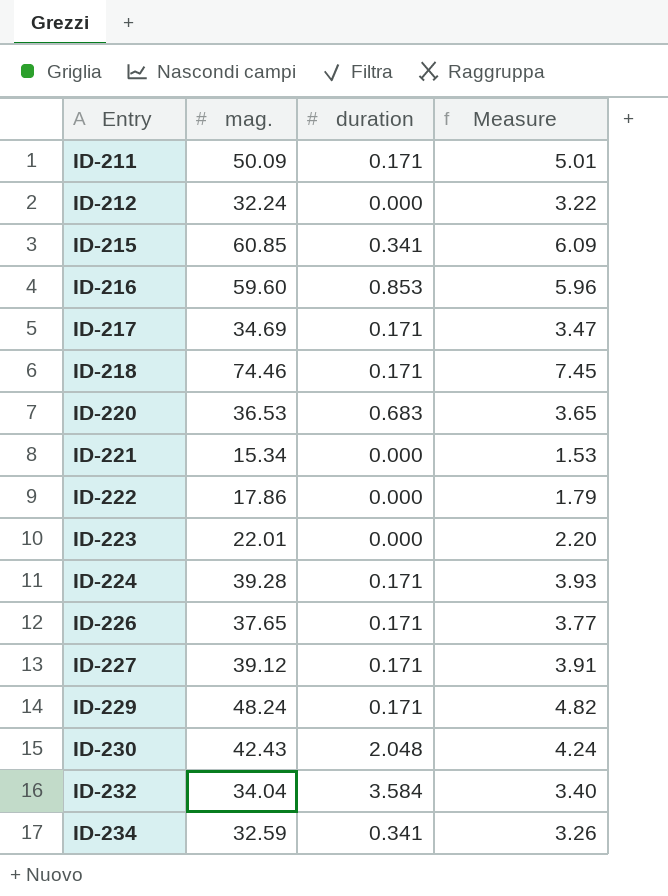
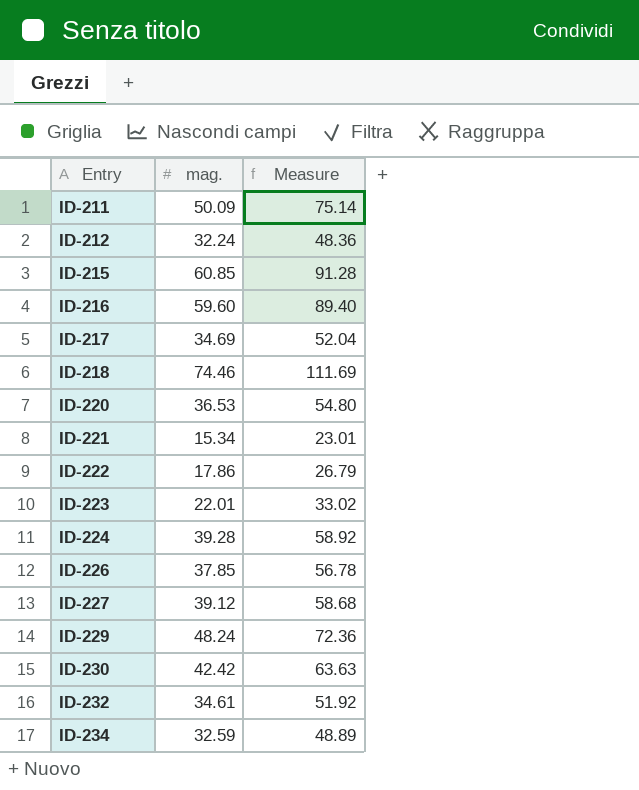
column duration | position: 3 -> none
column Measure | formula: [mag.] * 0.1 -> [mag.] * 1.5
ID-226 | mag.: 37.65 -> 37.85
ID-230 | mag.: 42.43 -> 42.42
ID-232 | mag.: 34.04 -> 34.61

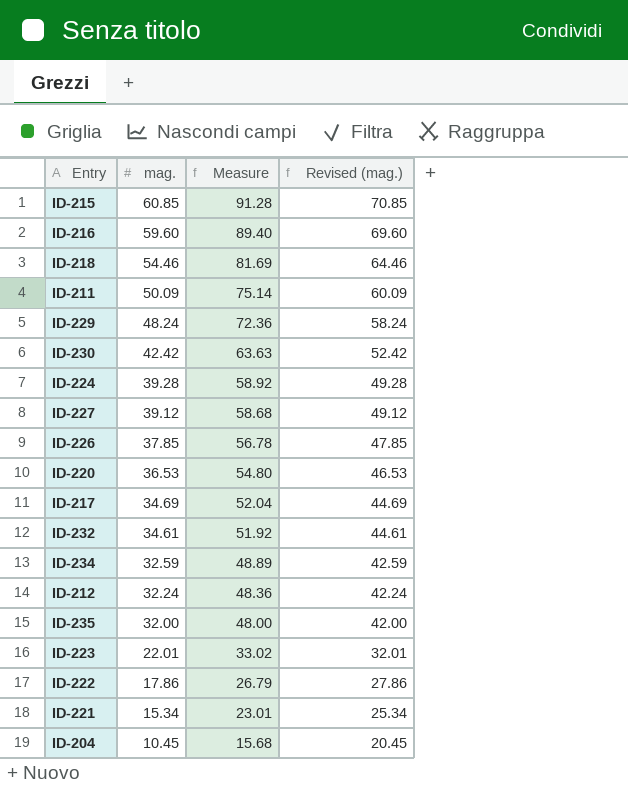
row order: Entry ascending -> mag. descending
column Revised (mag.) | formula: none -> [mag.] + 10
ID-218 | mag.: 74.46 -> 54.46
ID-218 | Measure: 111.69 -> 81.69
row ID-235: none -> 32.00 | 48.00 | 42.00
row ID-204: none -> 10.45 | 15.68 | 20.45

